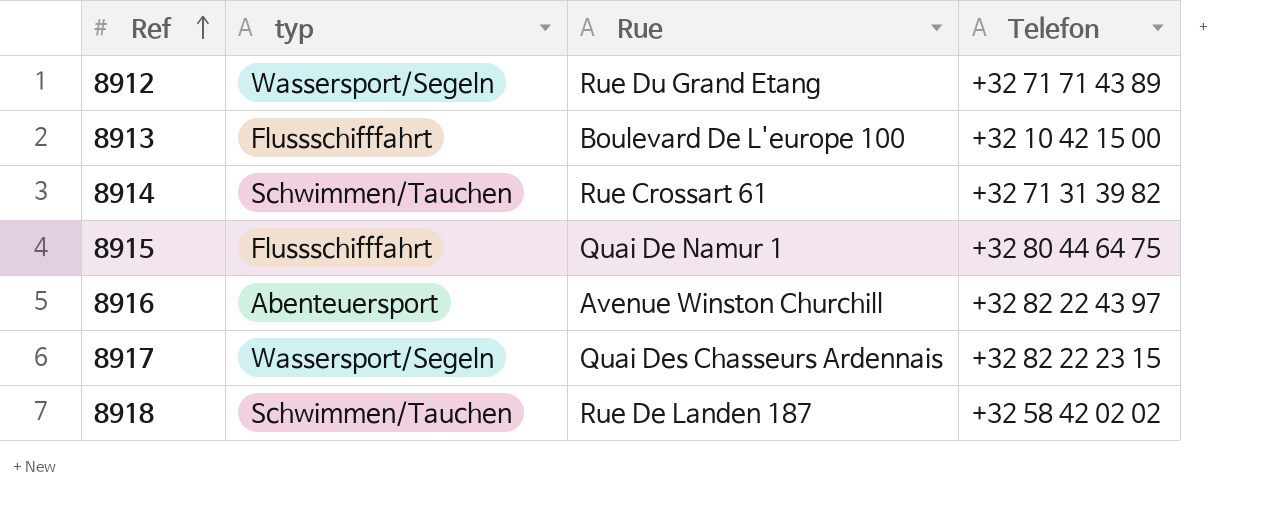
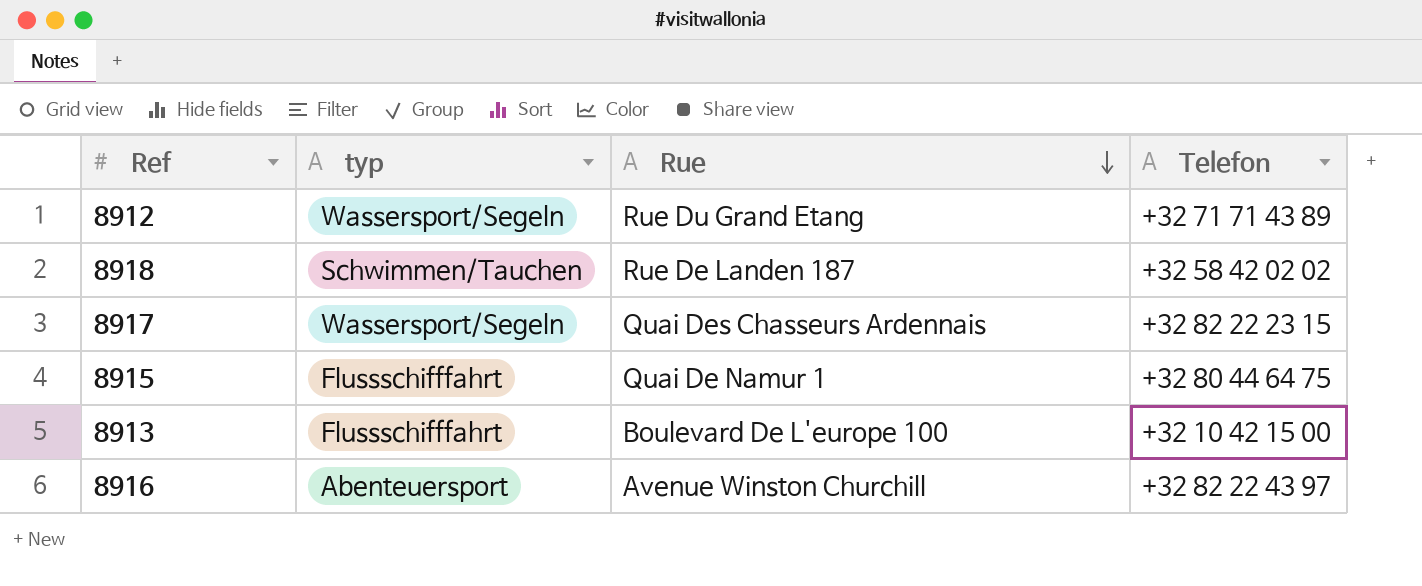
row order: Ref ascending -> Rue descending
row 8914: Schwimmen/Tauchen | Rue Crossart 61 | +32 71 31 39 82 -> none

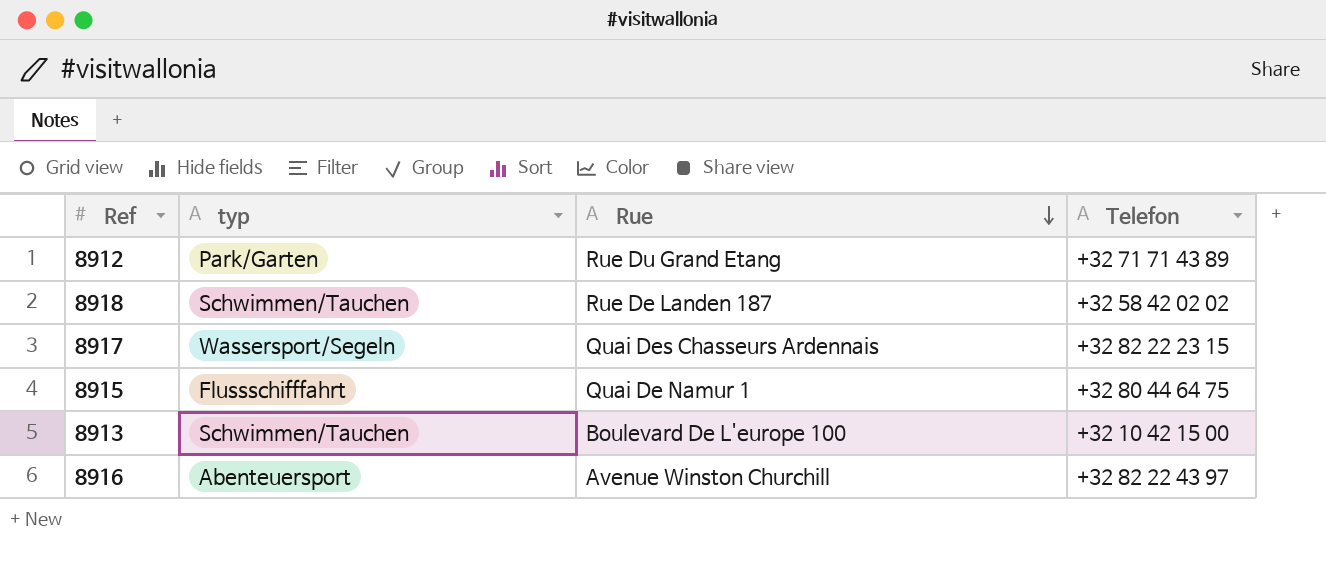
8912 | typ: Wassersport/Segeln -> Park/Garten
8913 | typ: Flussschifffahrt -> Schwimmen/Tauchen

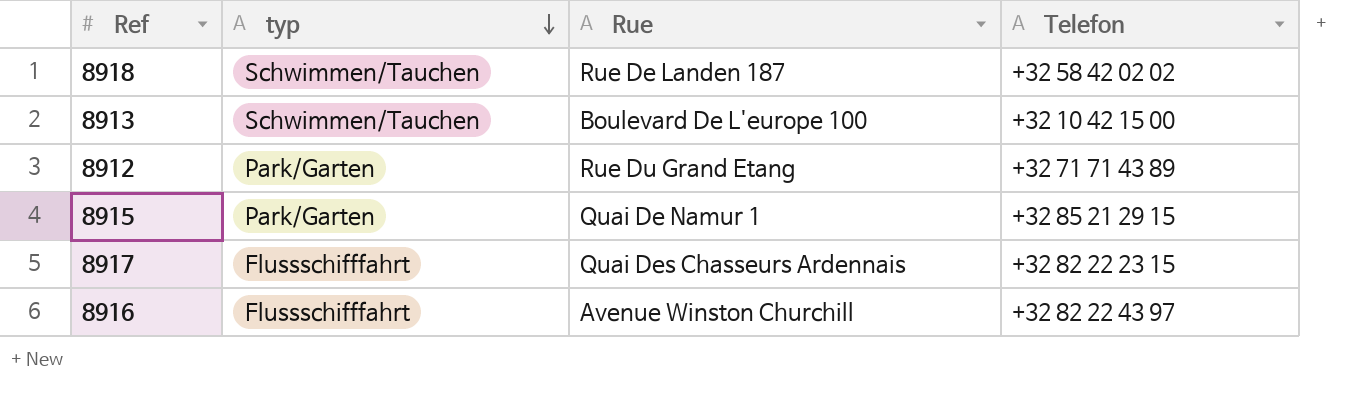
row order: Rue descending -> typ descending
8915 | typ: Flussschifffahrt -> Park/Garten
8915 | Telefon: +32 80 44 64 75 -> +32 85 21 29 15
8917 | typ: Wassersport/Segeln -> Flussschifffahrt
8916 | typ: Abenteuersport -> Flussschifffahrt

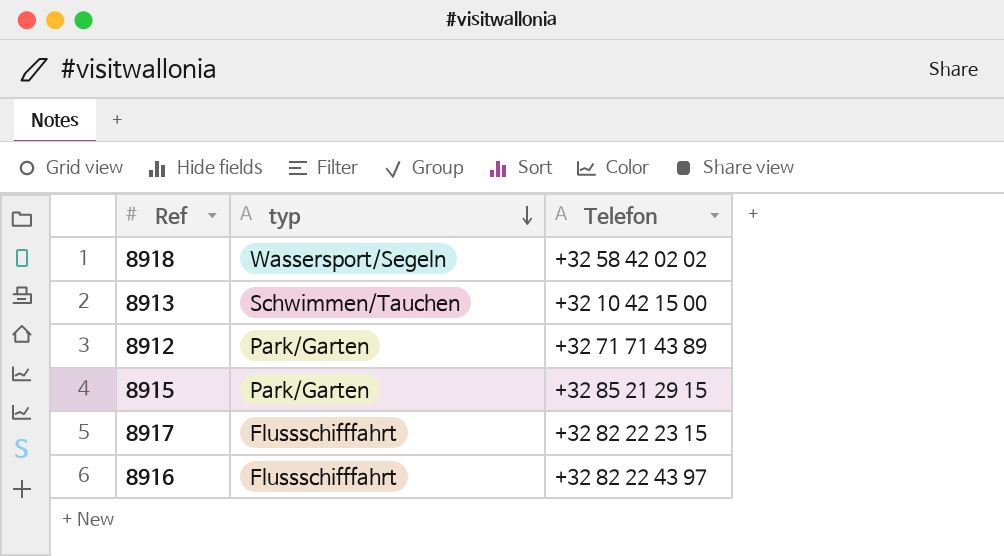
column Rue | position: 3 -> none
8918 | typ: Schwimmen/Tauchen -> Wassersport/Segeln

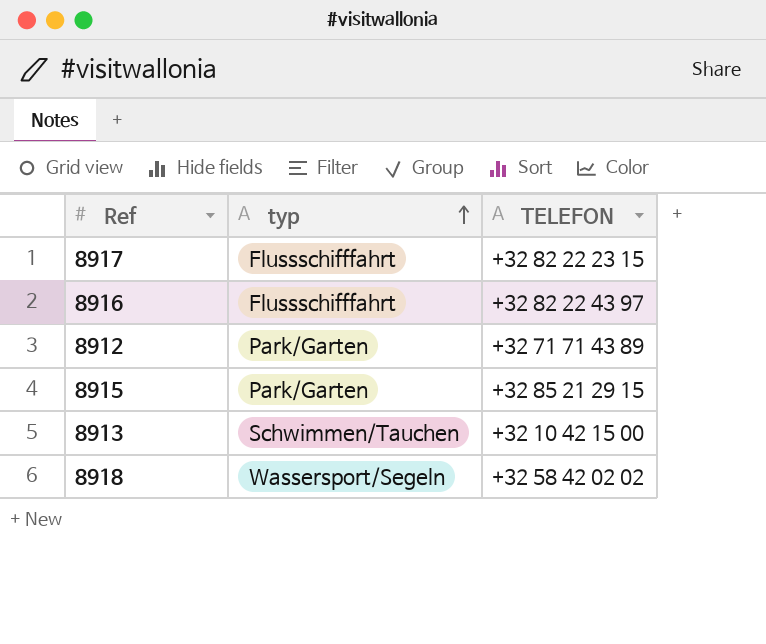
row order: typ descending -> typ ascending
column name: Telefon -> TELEFON

